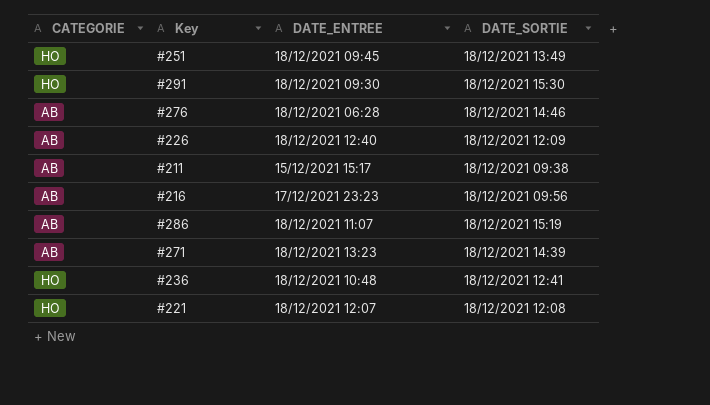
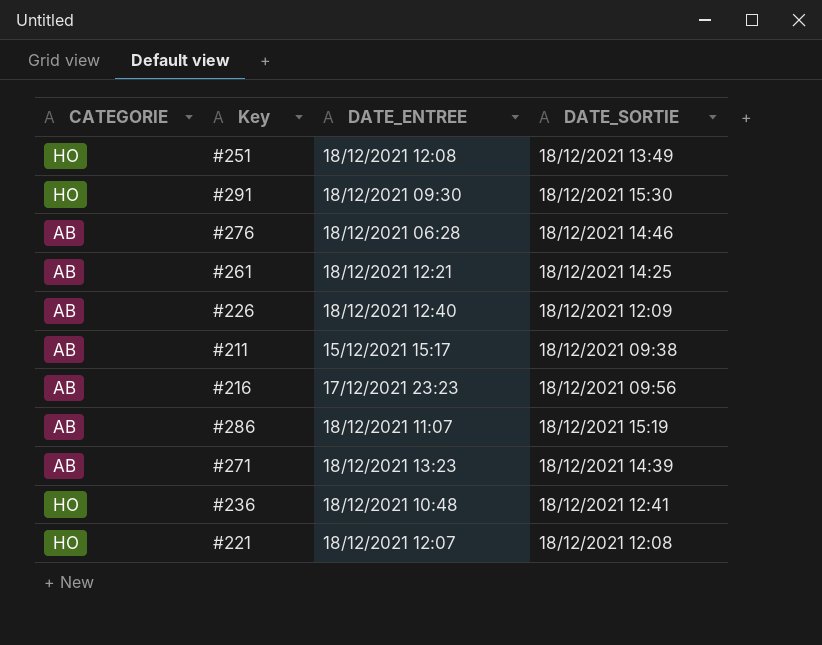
#251 | DATE_ENTREE: 18/12/2021 09:45 -> 18/12/2021 12:08
row #261: none -> AB | 18/12/2021 12:21 | 18/12/2021 14:25

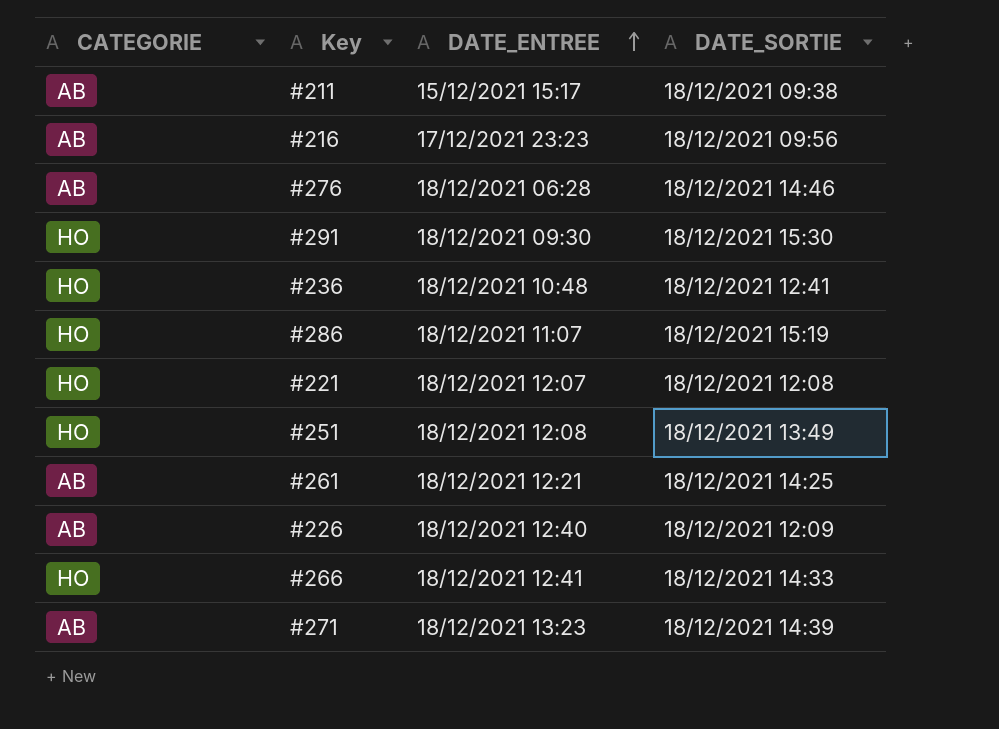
row order: none -> DATE_ENTREE ascending
#286 | CATEGORIE: AB -> HO
row #266: none -> HO | 18/12/2021 12:41 | 18/12/2021 14:33

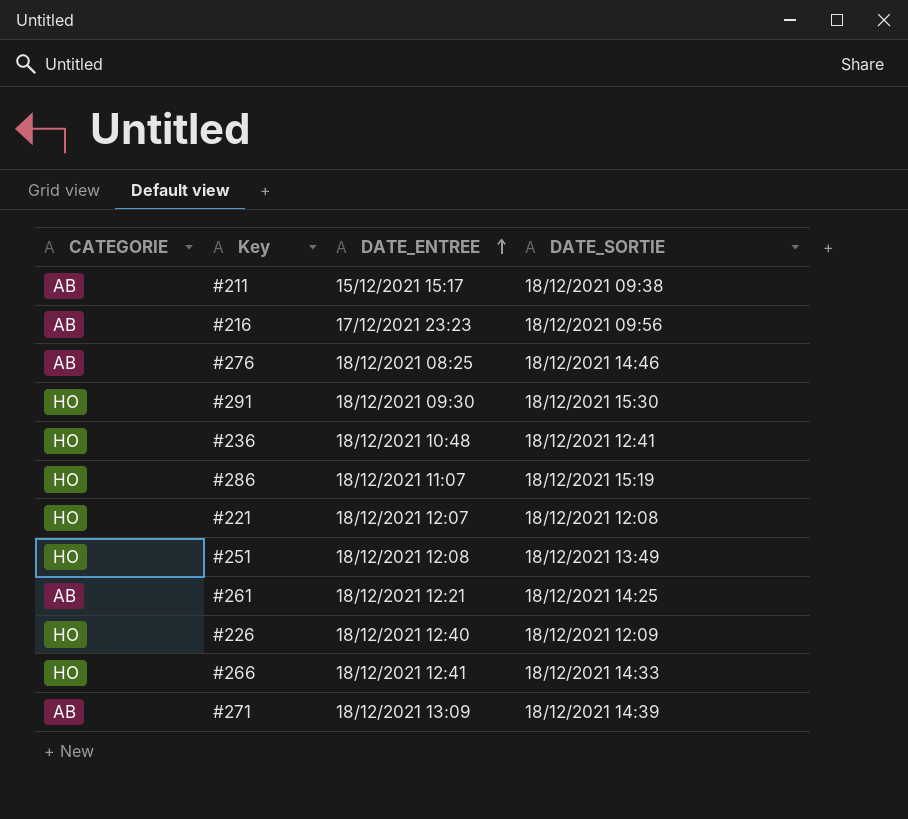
#276 | DATE_ENTREE: 18/12/2021 06:28 -> 18/12/2021 08:25
#226 | CATEGORIE: AB -> HO
#271 | DATE_ENTREE: 18/12/2021 13:23 -> 18/12/2021 13:09

